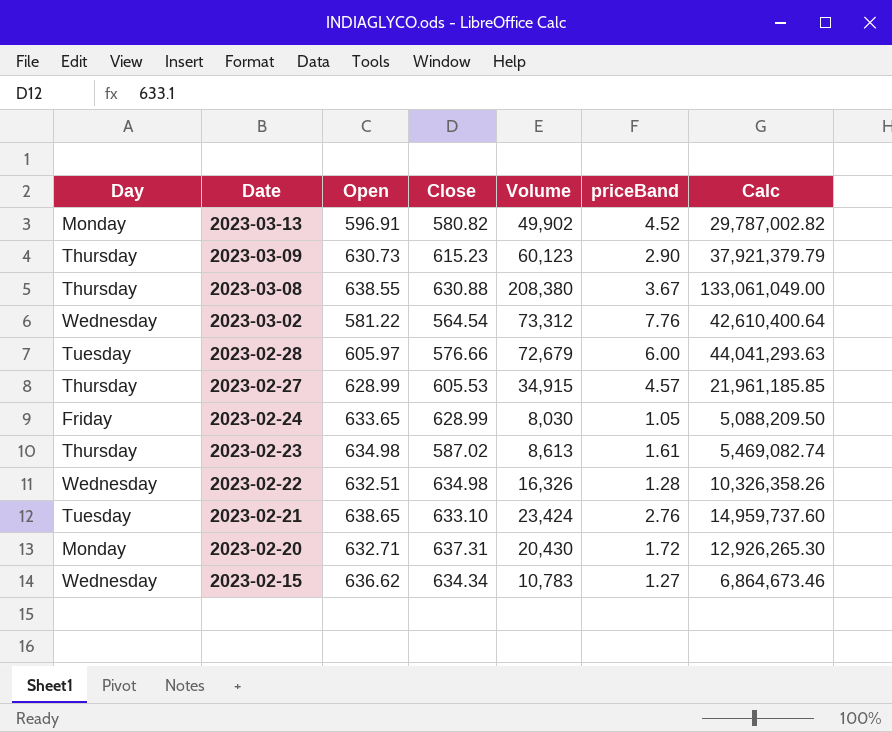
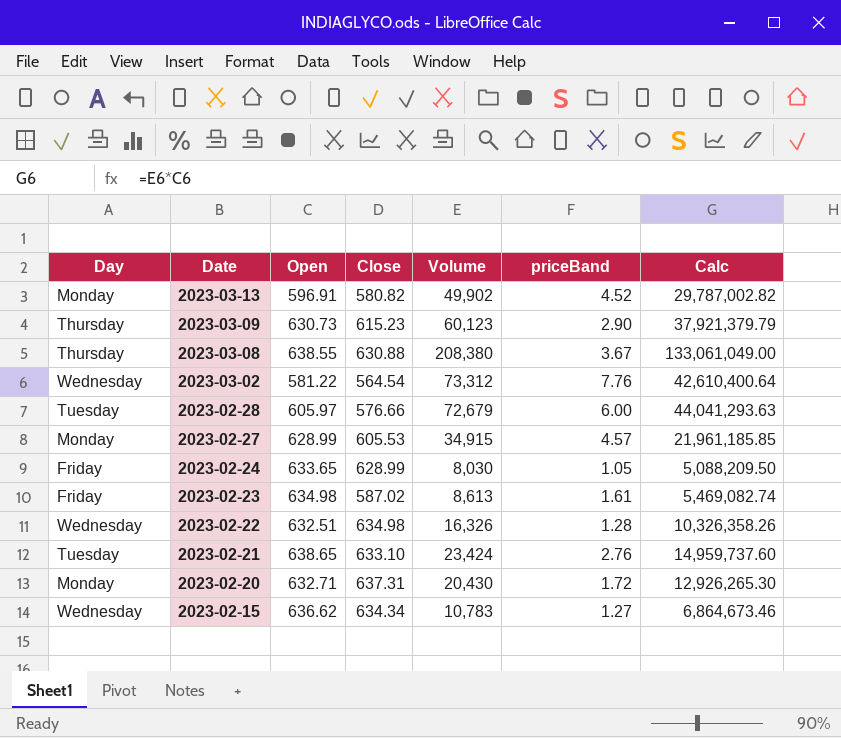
2023-02-27 | Day: Thursday -> Monday
2023-02-23 | Day: Thursday -> Friday

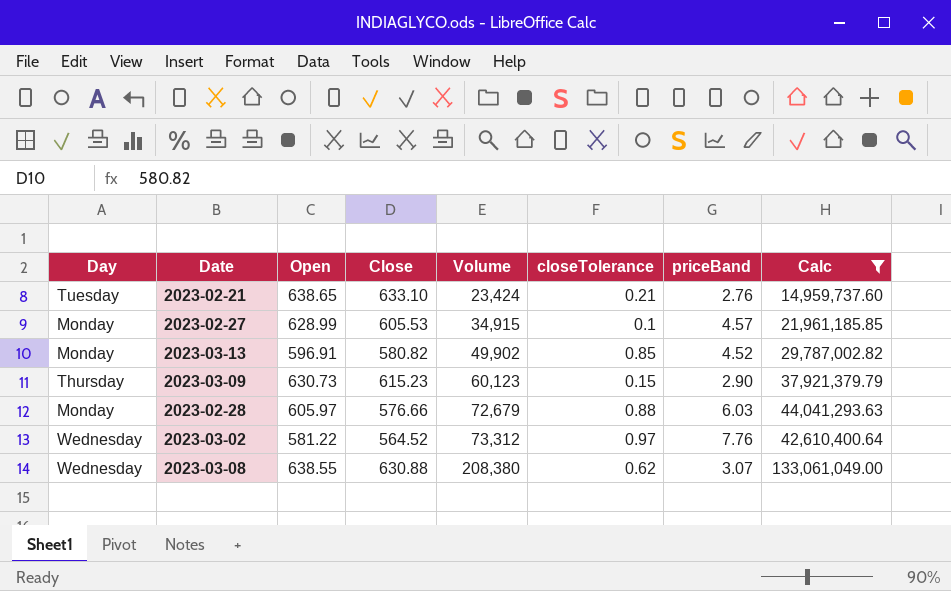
filter: none -> Calc >= 14,959,737.60
row order: Date descending -> Volume ascending
column closeTolerance | position: none -> 6
2023-02-28 | Day: Tuesday -> Monday
2023-02-28 | priceBand: 6.00 -> 6.03
2023-03-02 | Close: 564.54 -> 564.52
2023-03-08 | Day: Thursday -> Wednesday
2023-03-08 | priceBand: 3.67 -> 3.07

